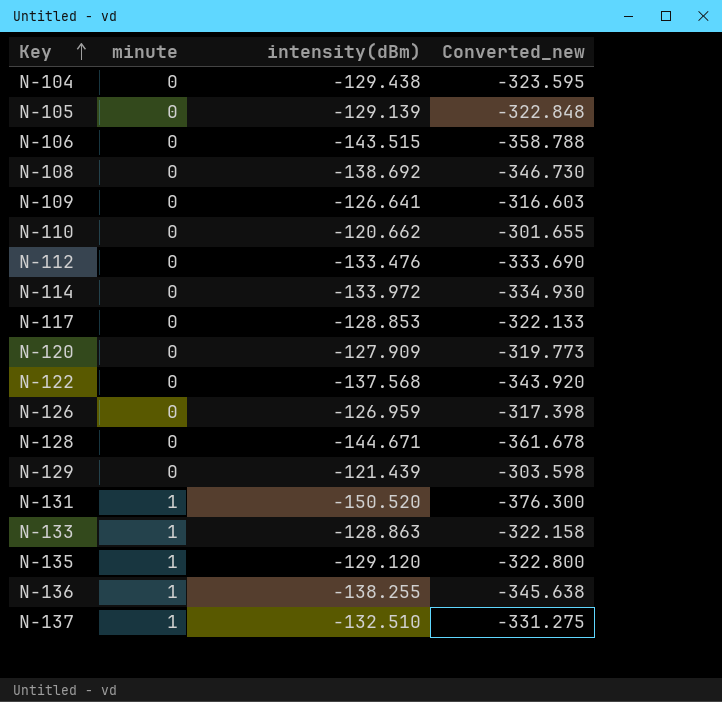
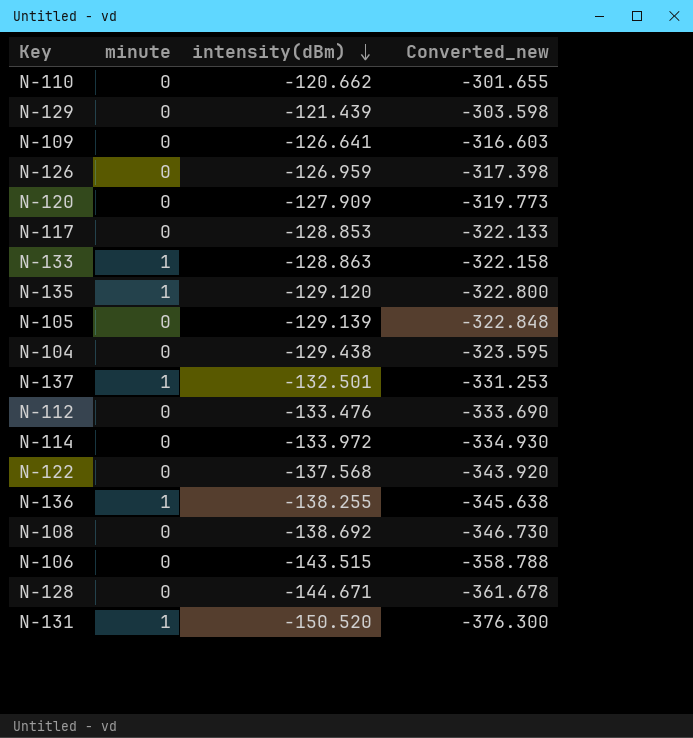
row order: Key ascending -> intensity(dBm) descending
N-137 | intensity(dBm): -132.510 -> -132.501
N-137 | Converted_new: -331.275 -> -331.253

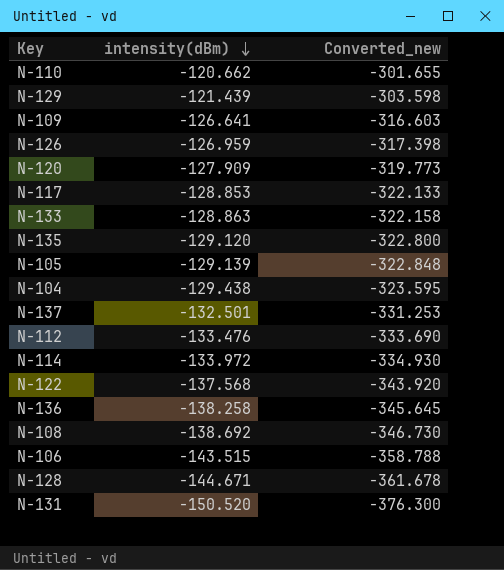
column minute | position: 2 -> none
N-136 | intensity(dBm): -138.255 -> -138.258
N-136 | Converted_new: -345.638 -> -345.645

